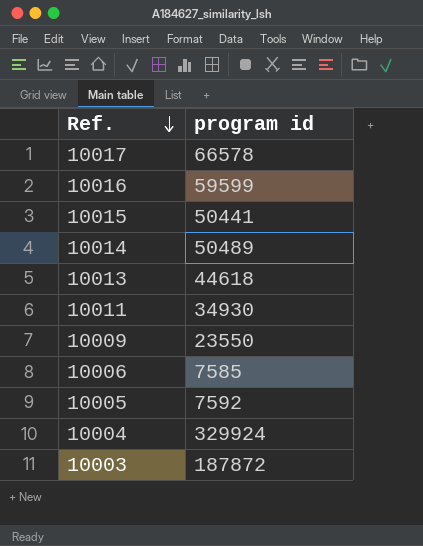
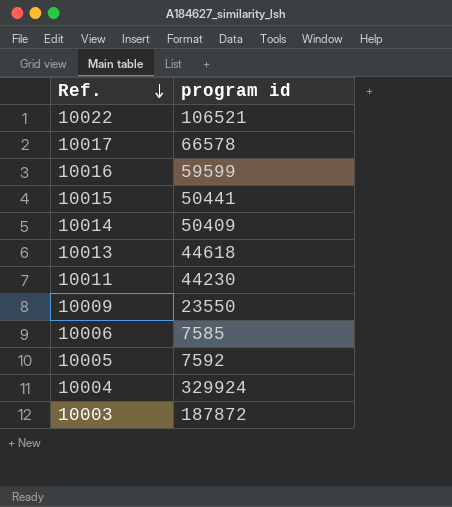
row 10022: none -> 106521
10014 | program id: 50489 -> 50409
10011 | program id: 34930 -> 44230

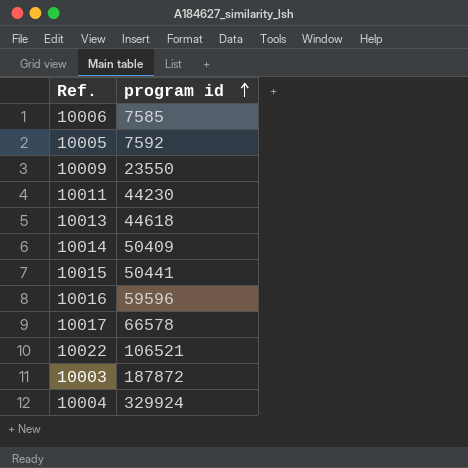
row order: Ref. descending -> program id ascending
10016 | program id: 59599 -> 59596

